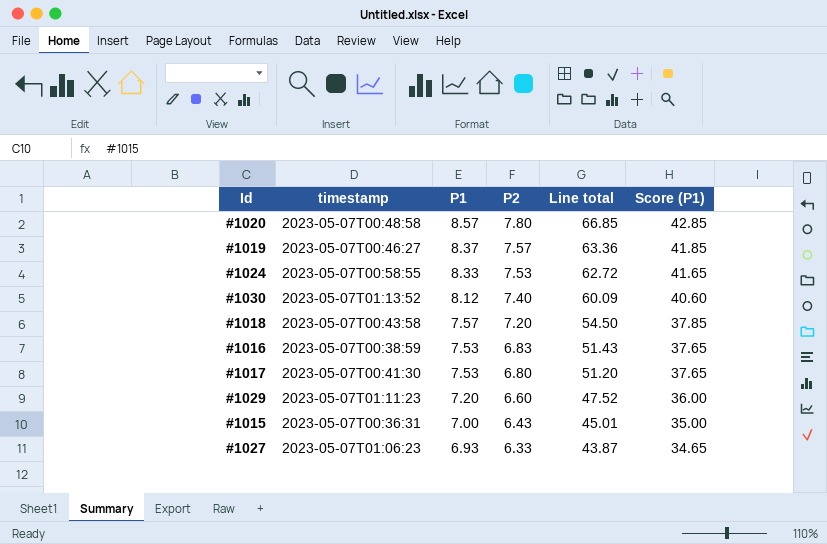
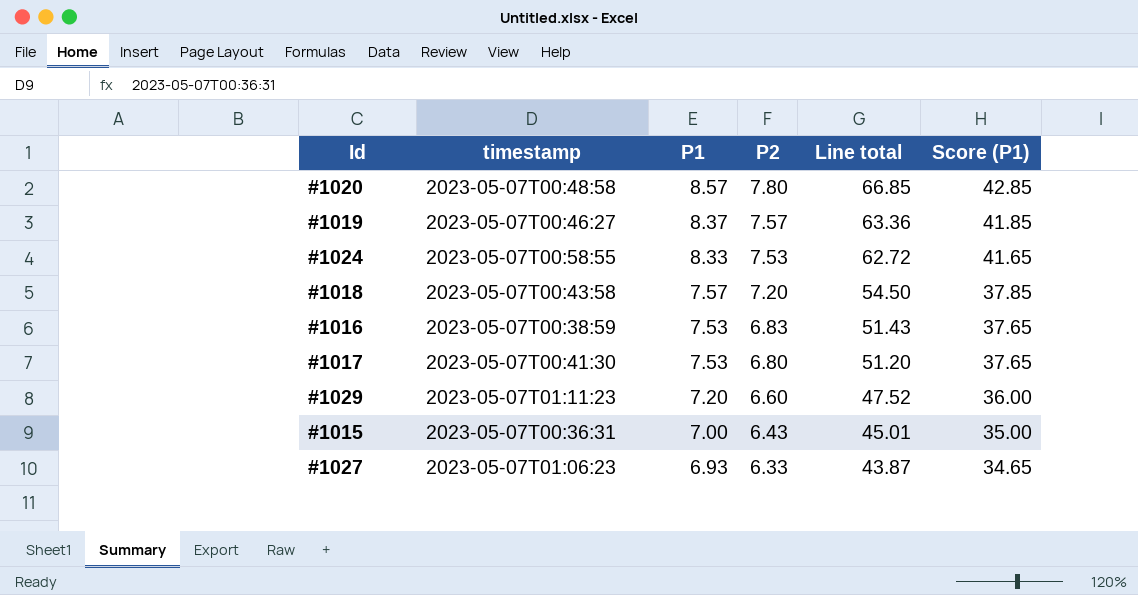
row #1030: 2023-05-07T01:13:52 | 8.12 | 7.40 | 60.09 | 40.60 -> none

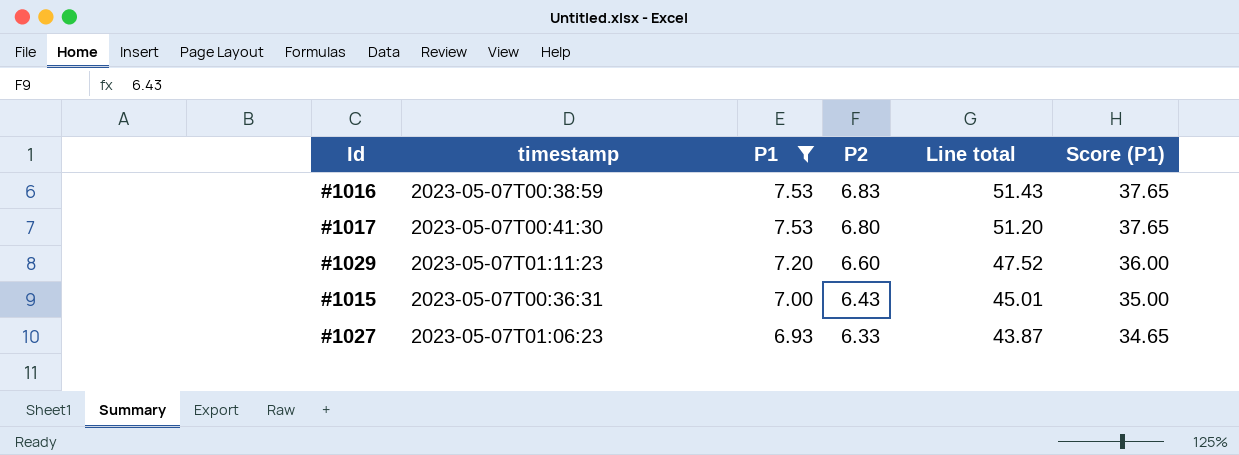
filter: none -> P1 <= 7.53

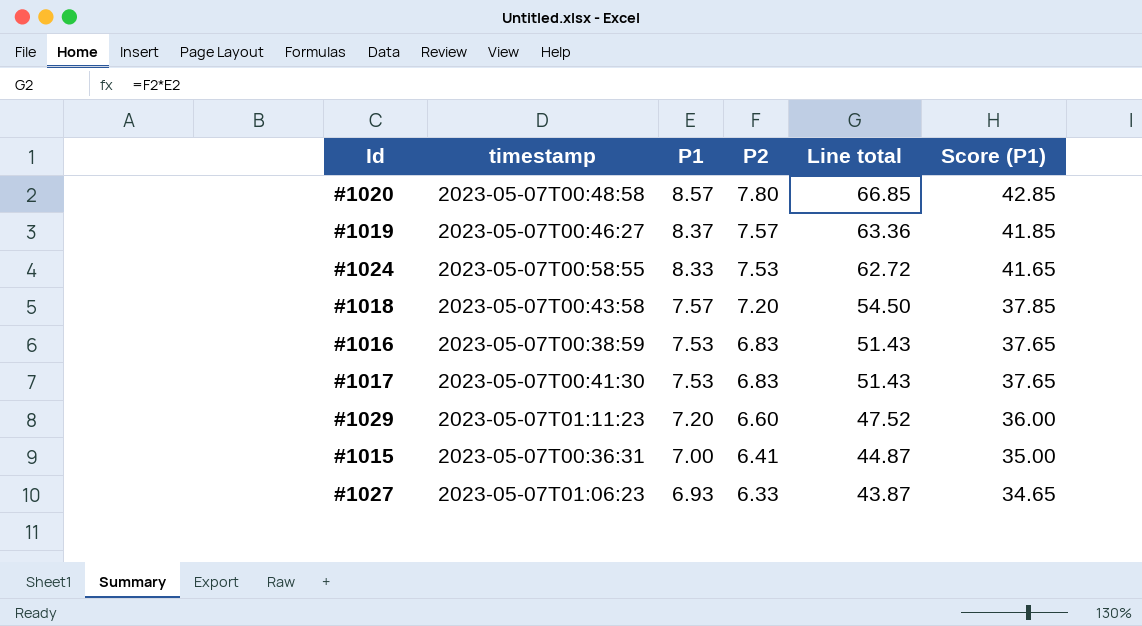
filter: P1 <= 7.53 -> none
#1017 | P2: 6.80 -> 6.83
#1017 | Line total: 51.20 -> 51.43
#1015 | P2: 6.43 -> 6.41
#1015 | Line total: 45.01 -> 44.87

